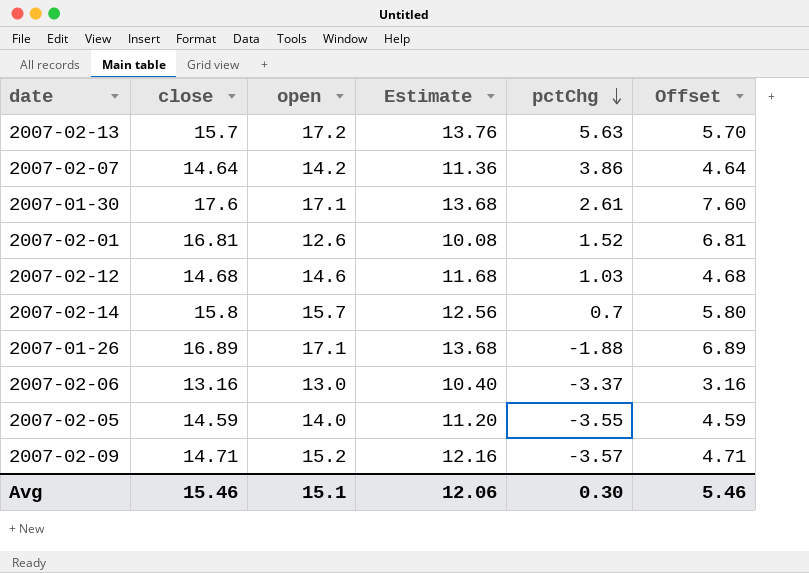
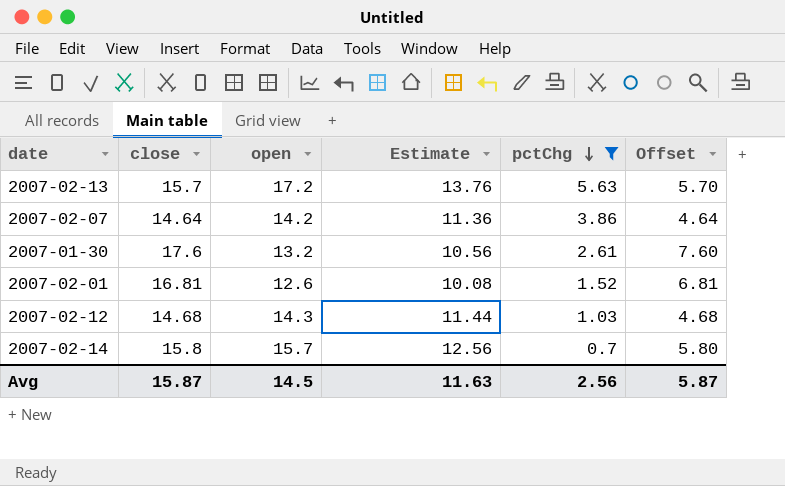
filter: none -> pctChg >= 0.7
2007-01-30 | open: 17.1 -> 13.2
2007-01-30 | Estimate: 13.68 -> 10.56
2007-02-12 | open: 14.6 -> 14.3
2007-02-12 | Estimate: 11.68 -> 11.44
Avg | close: 15.46 -> 15.87
Avg | open: 15.1 -> 14.5
Avg | Estimate: 12.06 -> 11.63
Avg | pctChg: 0.30 -> 2.56
Avg | Offset: 5.46 -> 5.87

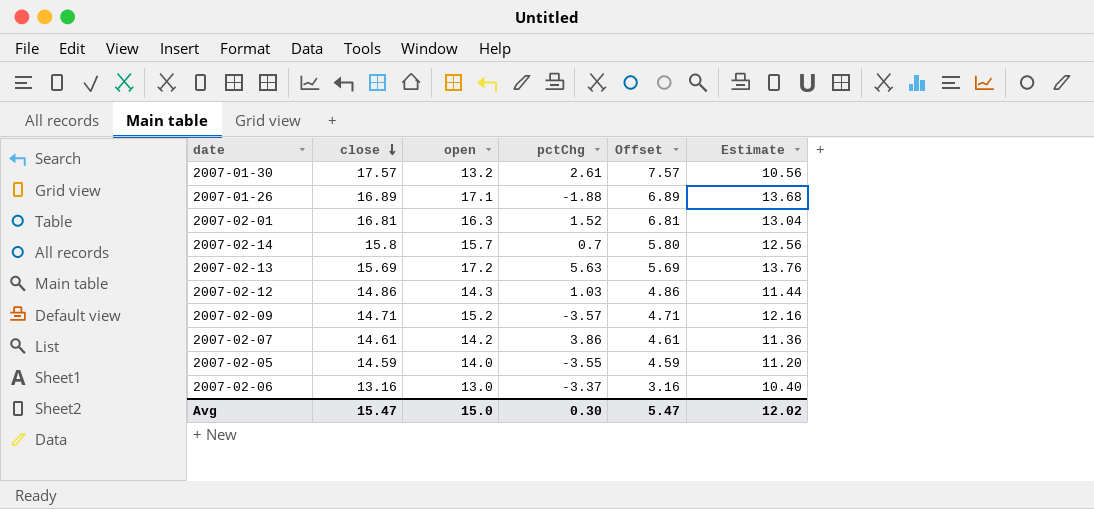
filter: pctChg >= 0.7 -> none
row order: pctChg descending -> close descending
column Estimate | position: 4 -> 6
2007-01-30 | close: 17.6 -> 17.57
2007-01-30 | Offset: 7.60 -> 7.57
2007-02-01 | open: 12.6 -> 16.3
2007-02-01 | Estimate: 10.08 -> 13.04
2007-02-13 | close: 15.7 -> 15.69
2007-02-13 | Offset: 5.70 -> 5.69
2007-02-12 | close: 14.68 -> 14.86
2007-02-12 | Offset: 4.68 -> 4.86
2007-02-07 | close: 14.64 -> 14.61
2007-02-07 | Offset: 4.64 -> 4.61
Avg | close: 15.87 -> 15.47
Avg | open: 14.5 -> 15.0
Avg | pctChg: 2.56 -> 0.30
Avg | Offset: 5.87 -> 5.47
Avg | Estimate: 11.63 -> 12.02

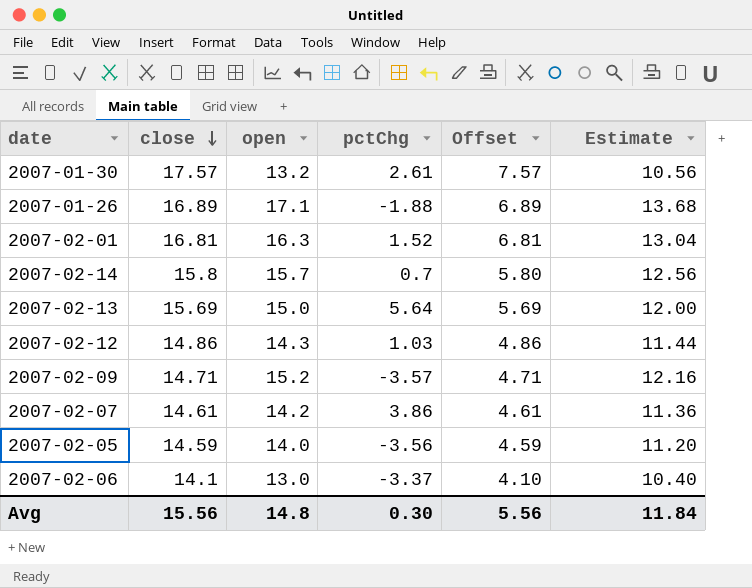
2007-02-13 | open: 17.2 -> 15.0
2007-02-13 | pctChg: 5.63 -> 5.64
2007-02-13 | Estimate: 13.76 -> 12.00
2007-02-05 | pctChg: -3.55 -> -3.56
2007-02-06 | close: 13.16 -> 14.1
2007-02-06 | Offset: 3.16 -> 4.10
Avg | close: 15.47 -> 15.56
Avg | open: 15.0 -> 14.8
Avg | Offset: 5.47 -> 5.56
Avg | Estimate: 12.02 -> 11.84

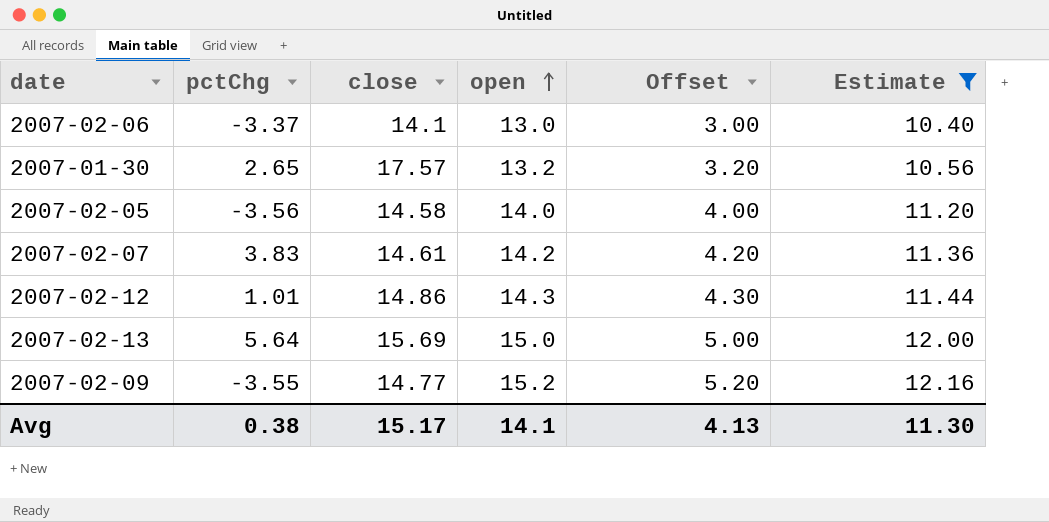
filter: none -> Estimate <= 12.16
row order: close descending -> open ascending
column pctChg | position: 4 -> 2
column Offset | formula: [close] - 10 -> [open] - 10
2007-01-30 | pctChg: 2.61 -> 2.65
2007-02-05 | close: 14.59 -> 14.58
2007-02-07 | pctChg: 3.86 -> 3.83
2007-02-12 | pctChg: 1.03 -> 1.01
2007-02-09 | pctChg: -3.57 -> -3.55
2007-02-09 | close: 14.71 -> 14.77
Avg | pctChg: 0.30 -> 0.38
Avg | close: 15.56 -> 15.17
Avg | open: 14.8 -> 14.1
Avg | Offset: 5.56 -> 4.13
Avg | Estimate: 11.84 -> 11.30

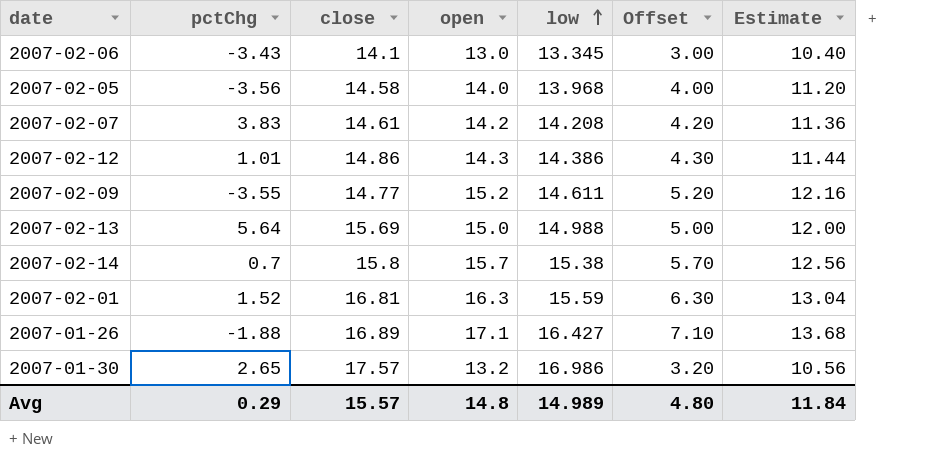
filter: Estimate <= 12.16 -> none
row order: open ascending -> low ascending
column low | position: none -> 5
2007-02-06 | pctChg: -3.37 -> -3.43
Avg | pctChg: 0.38 -> 0.29
Avg | close: 15.17 -> 15.57
Avg | open: 14.1 -> 14.8
Avg | Offset: 4.13 -> 4.80
Avg | Estimate: 11.30 -> 11.84

